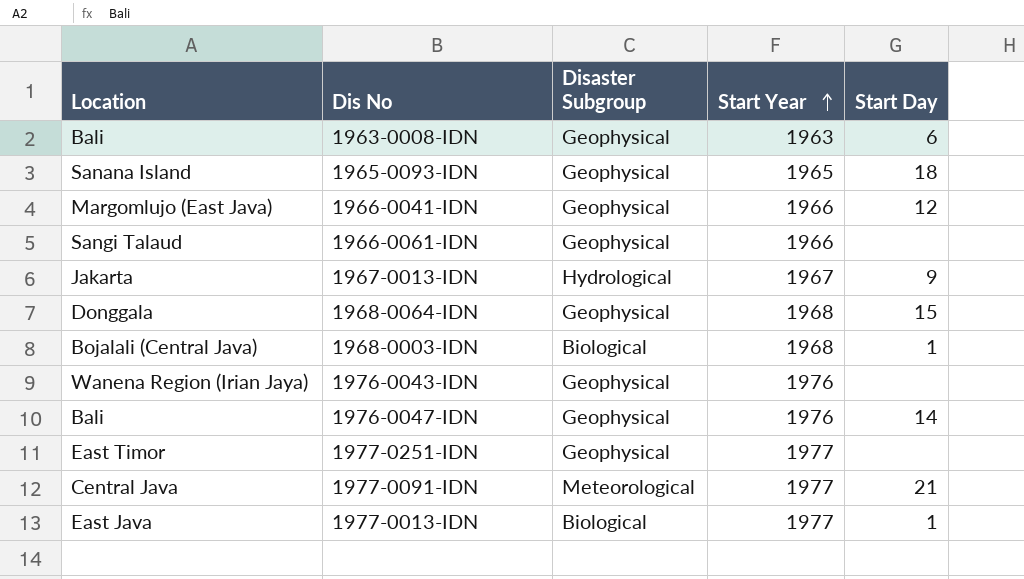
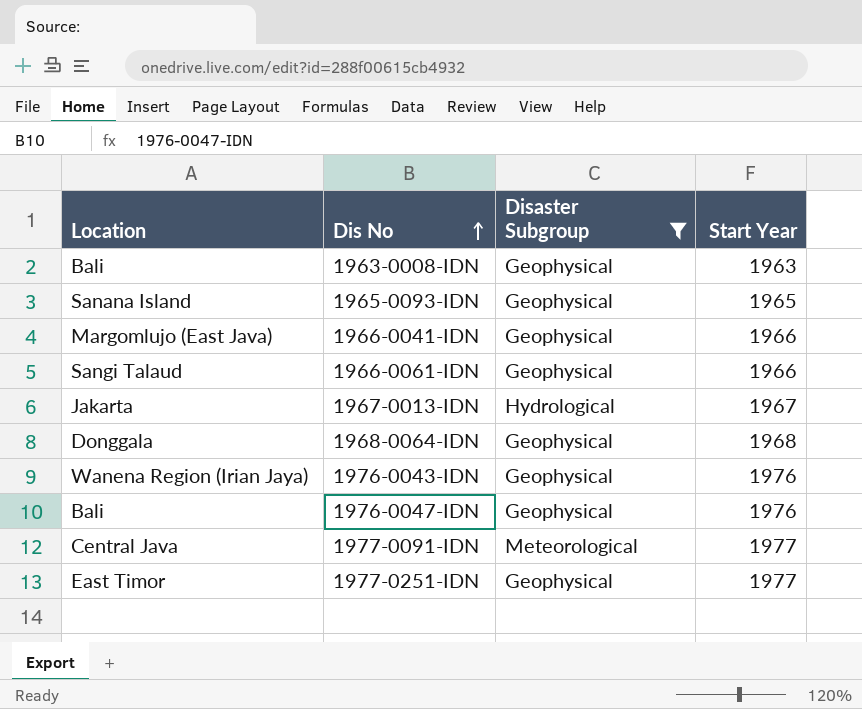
filter: none -> Disaster Subgroup != Biological
row order: Start Year ascending -> Dis No ascending
column Start Day | position: 5 -> none

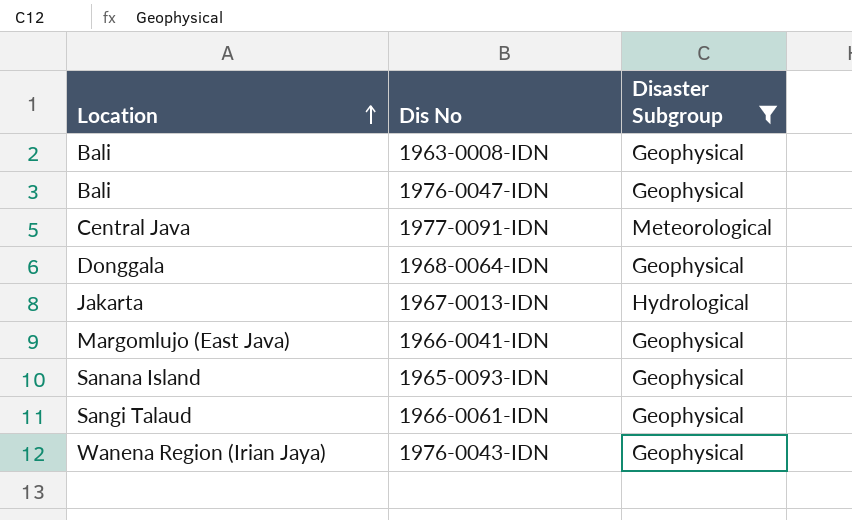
row order: Dis No ascending -> Location ascending
column Start Year | position: 4 -> none
row 1977-0251-IDN: East Timor | Geophysical | 1977 -> none

